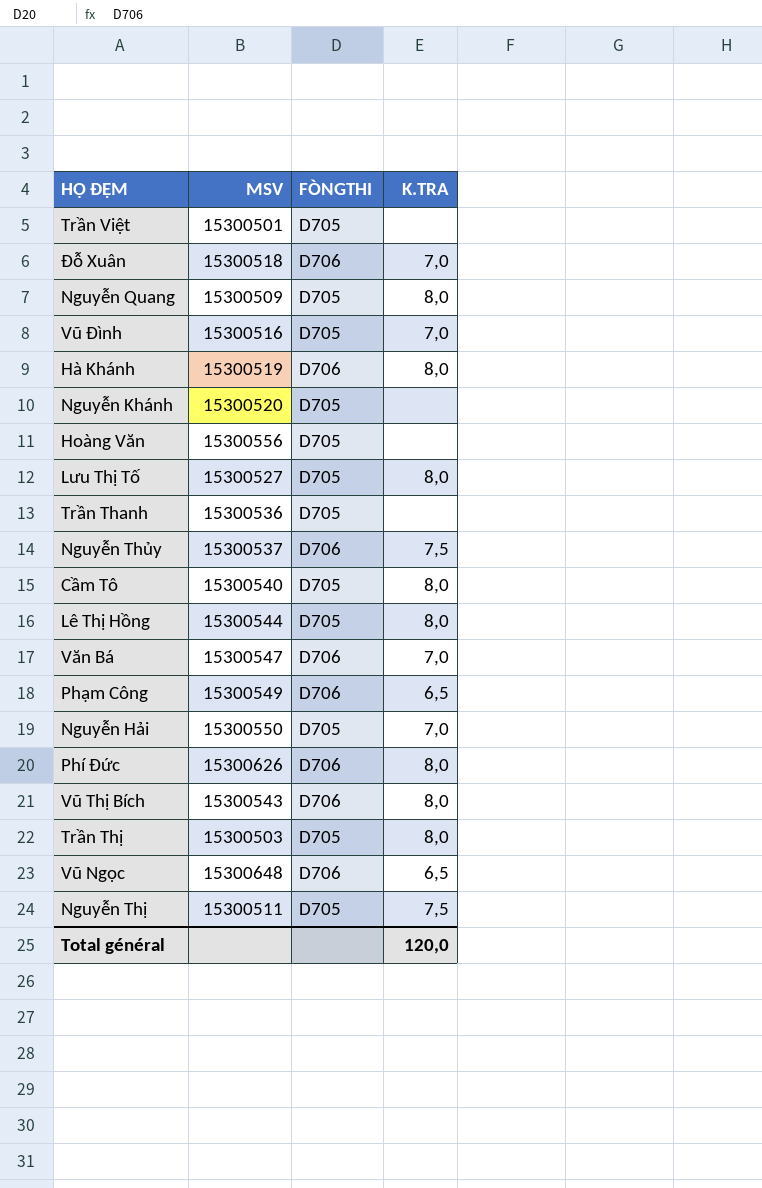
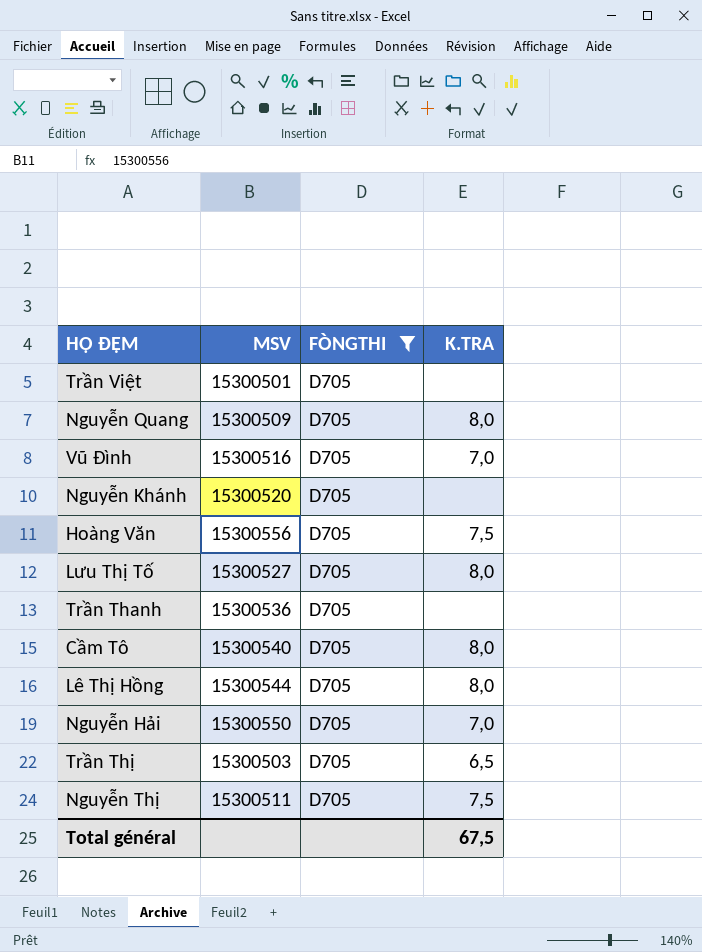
filter: none -> FÒNGTHI = D705
Hoàng Văn | K.TRA: none -> 7,5
Trần Thị | K.TRA: 8,0 -> 6,5
Total général | K.TRA: 120,0 -> 67,5

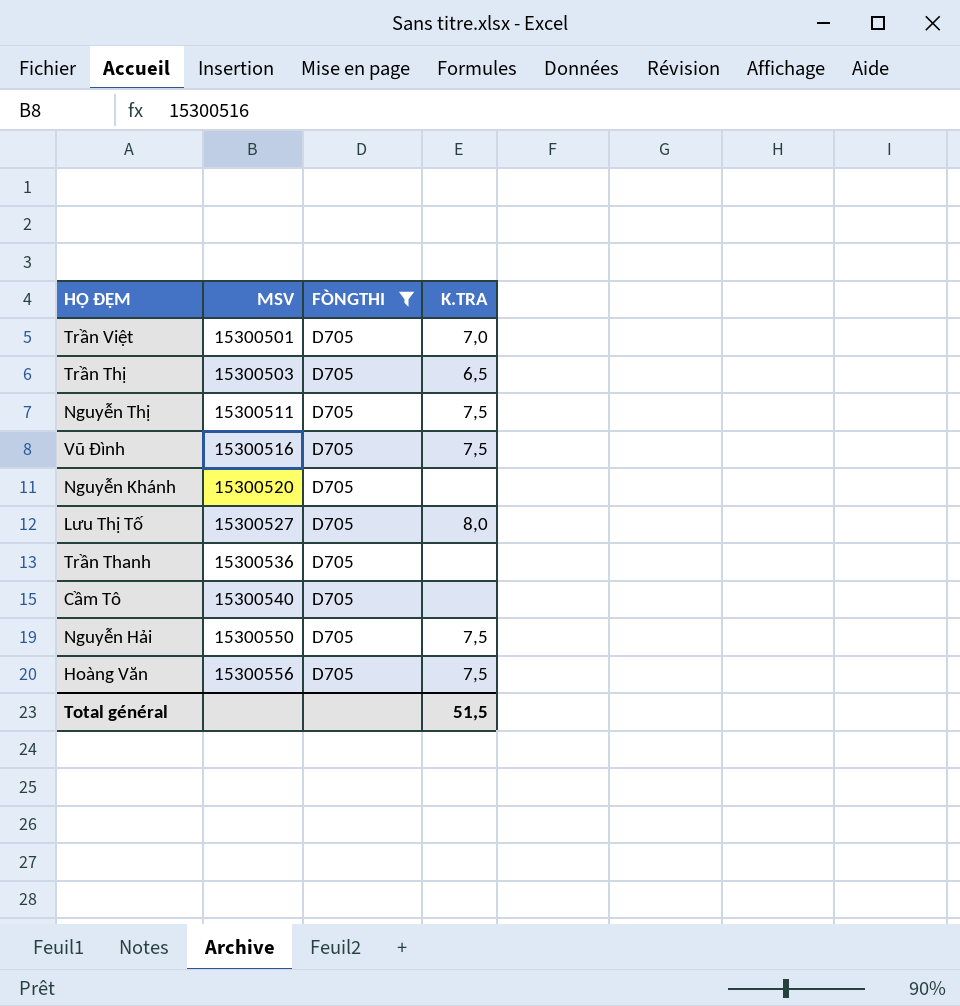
row order: none -> MSV ascending
row Nguyễn Quang: 15300509 | D705 | 8,0 -> none
row Lê Thị Hồng: 15300544 | D705 | 8,0 -> none
Trần Việt | K.TRA: none -> 7,0
Vũ Đình | K.TRA: 7,0 -> 7,5
Cầm Tô | K.TRA: 8,0 -> none
Nguyễn Hải | K.TRA: 7,0 -> 7,5
Total général | K.TRA: 67,5 -> 51,5

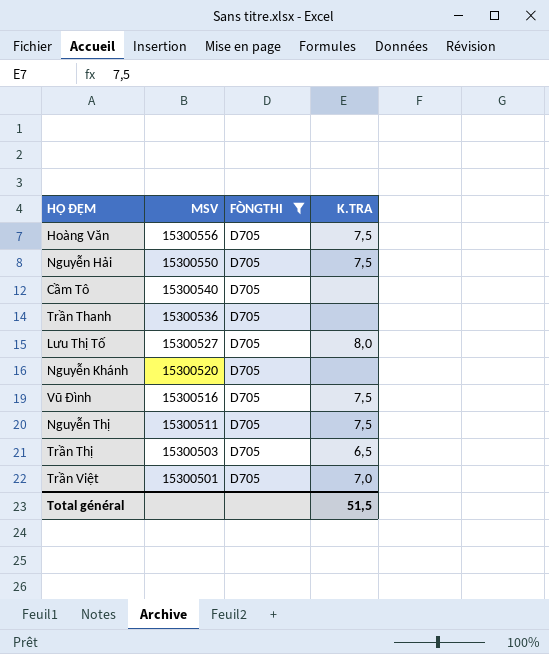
row order: MSV ascending -> MSV descending

